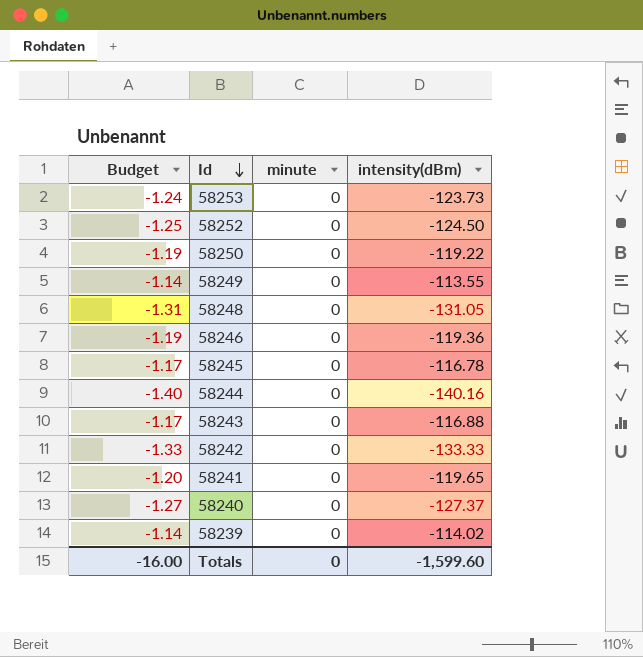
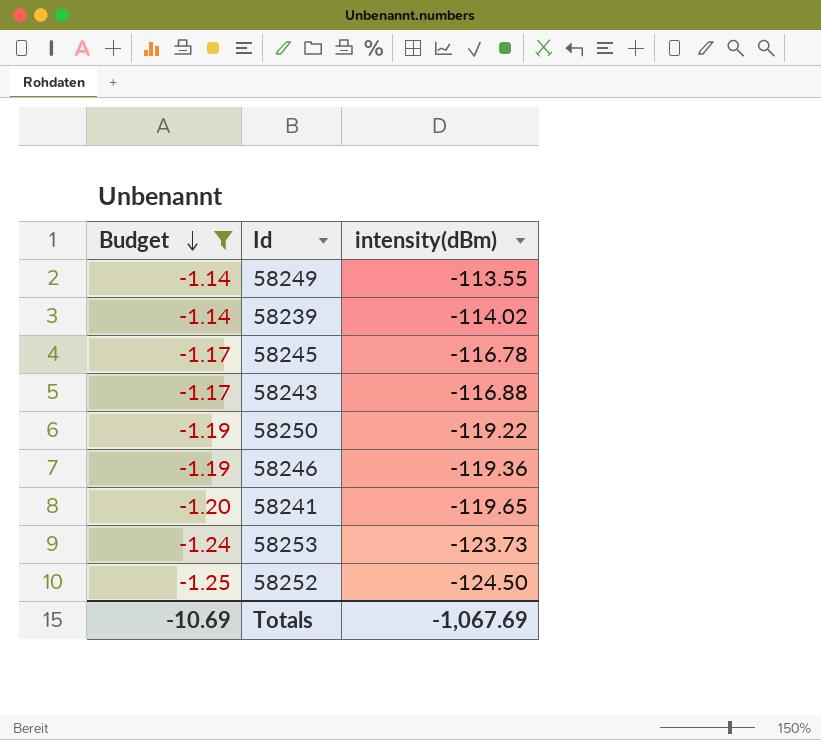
filter: none -> Budget >= -1.25
row order: Id descending -> Budget descending
column minute | position: 3 -> none
Totals | Budget: -16.00 -> -10.69
Totals | intensity(dBm): -1,599.60 -> -1,067.69

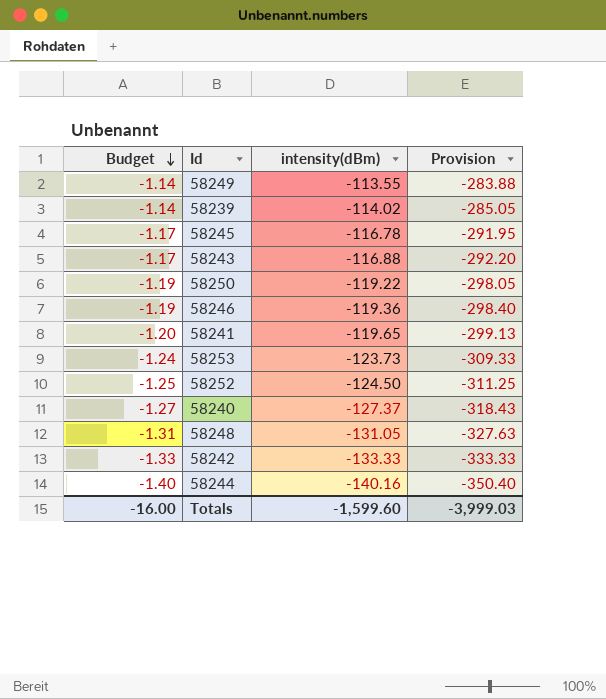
filter: Budget >= -1.25 -> none
column Provision | formula: none -> [intensity(dBm)] * 2.5
Totals | Budget: -10.69 -> -16.00
Totals | intensity(dBm): -1,067.69 -> -1,599.60

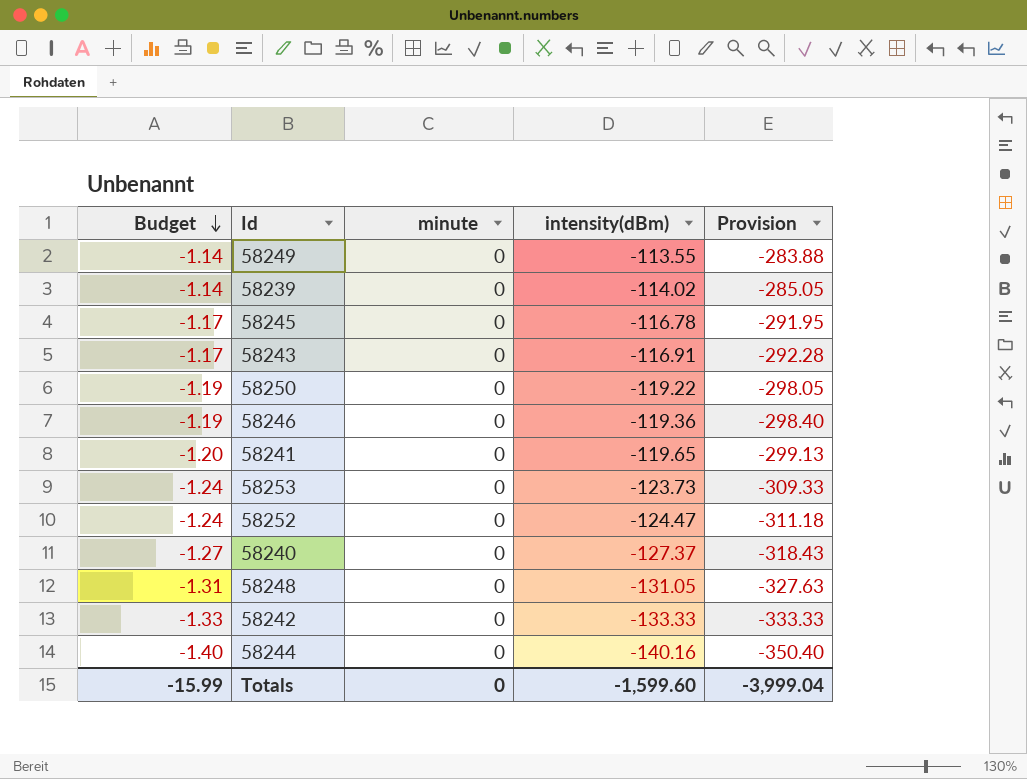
column minute | position: none -> 3
58243 | intensity(dBm): -116.88 -> -116.91
58243 | Provision: -292.20 -> -292.28
58252 | Budget: -1.25 -> -1.24
58252 | intensity(dBm): -124.50 -> -124.47
58252 | Provision: -311.25 -> -311.18
Totals | Budget: -16.00 -> -15.99
Totals | Provision: -3,999.03 -> -3,999.04

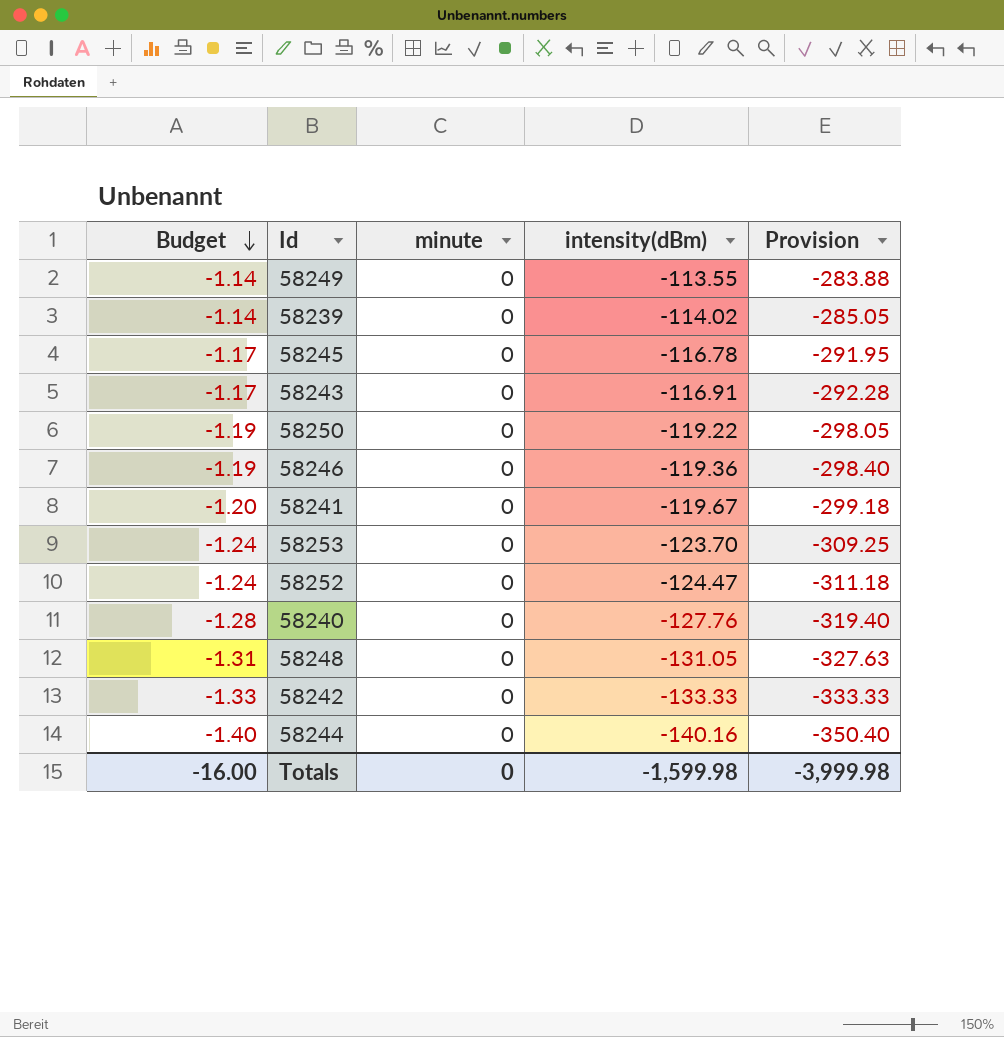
58241 | intensity(dBm): -119.65 -> -119.67
58241 | Provision: -299.13 -> -299.18
58253 | intensity(dBm): -123.73 -> -123.70
58253 | Provision: -309.33 -> -309.25
58240 | Budget: -1.27 -> -1.28
58240 | intensity(dBm): -127.37 -> -127.76
58240 | Provision: -318.43 -> -319.40
Totals | Budget: -15.99 -> -16.00
Totals | intensity(dBm): -1,599.60 -> -1,599.98
Totals | Provision: -3,999.04 -> -3,999.98

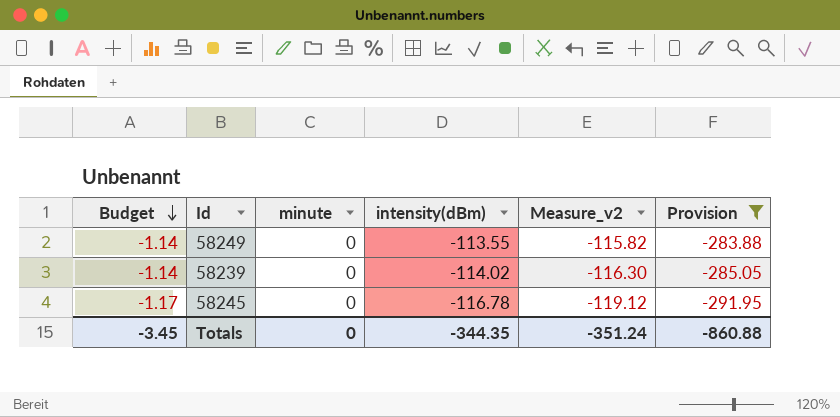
filter: none -> Provision >= -291.95
column Measure_v2 | formula: none -> [intensity(dBm)] * 1.02
Totals | Budget: -16.00 -> -3.45
Totals | intensity(dBm): -1,599.98 -> -344.35
Totals | Provision: -3,999.98 -> -860.88

